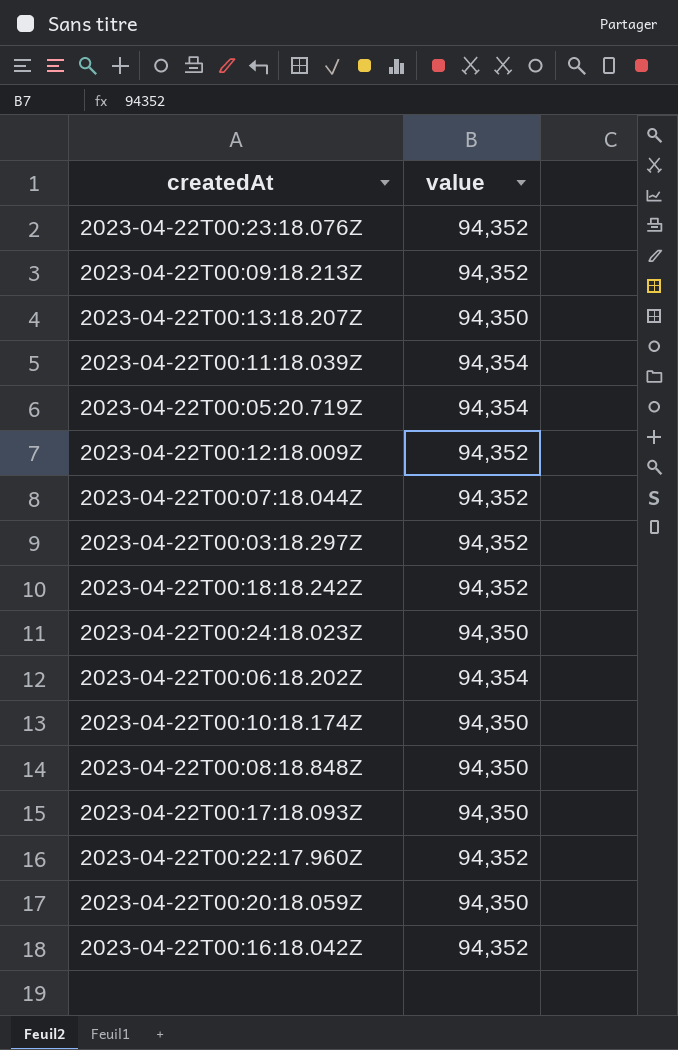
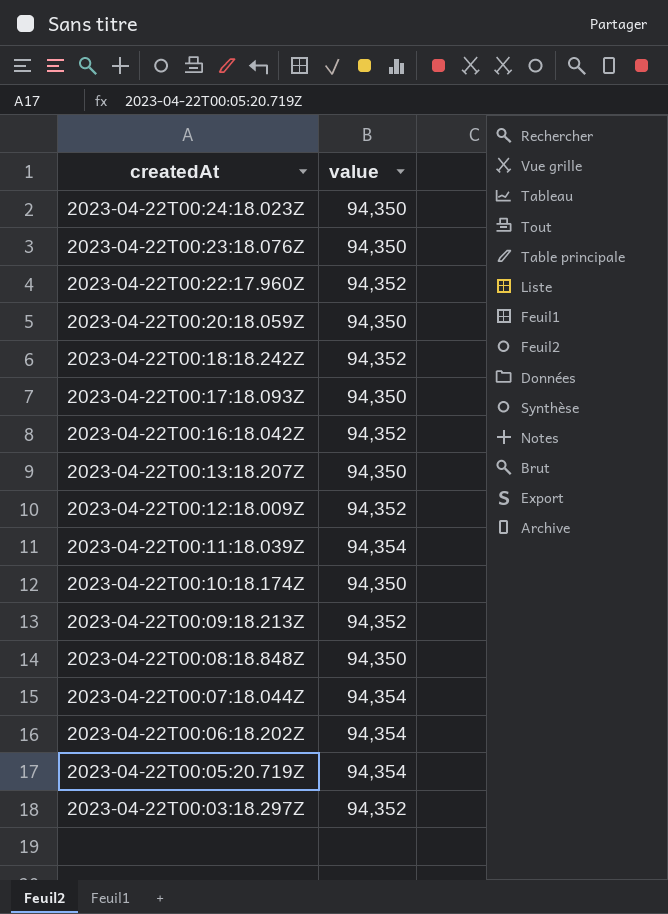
row order: none -> createdAt descending
2023-04-22T00:23:18.076Z | value: 94,352 -> 94,350
2023-04-22T00:07:18.044Z | value: 94,352 -> 94,354

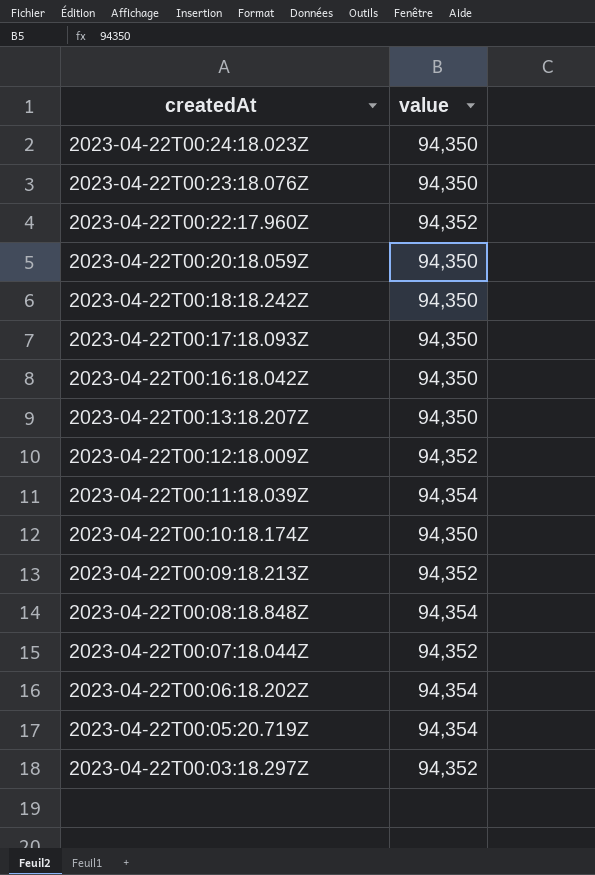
2023-04-22T00:18:18.242Z | value: 94,352 -> 94,350
2023-04-22T00:16:18.042Z | value: 94,352 -> 94,350
2023-04-22T00:08:18.848Z | value: 94,350 -> 94,354
2023-04-22T00:07:18.044Z | value: 94,354 -> 94,352

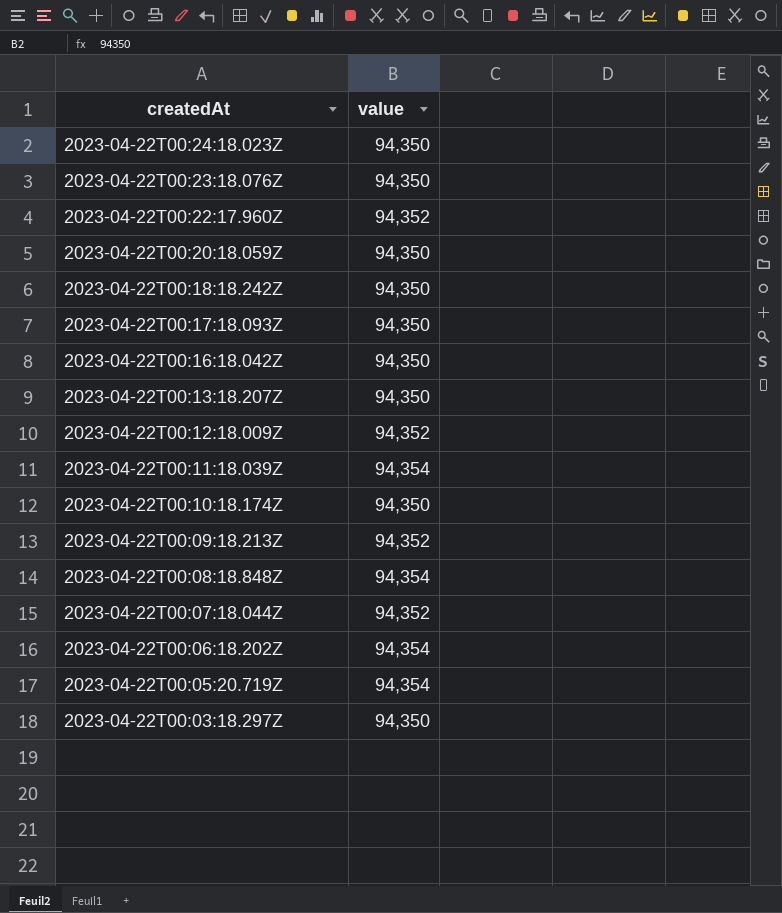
2023-04-22T00:03:18.297Z | value: 94,352 -> 94,350

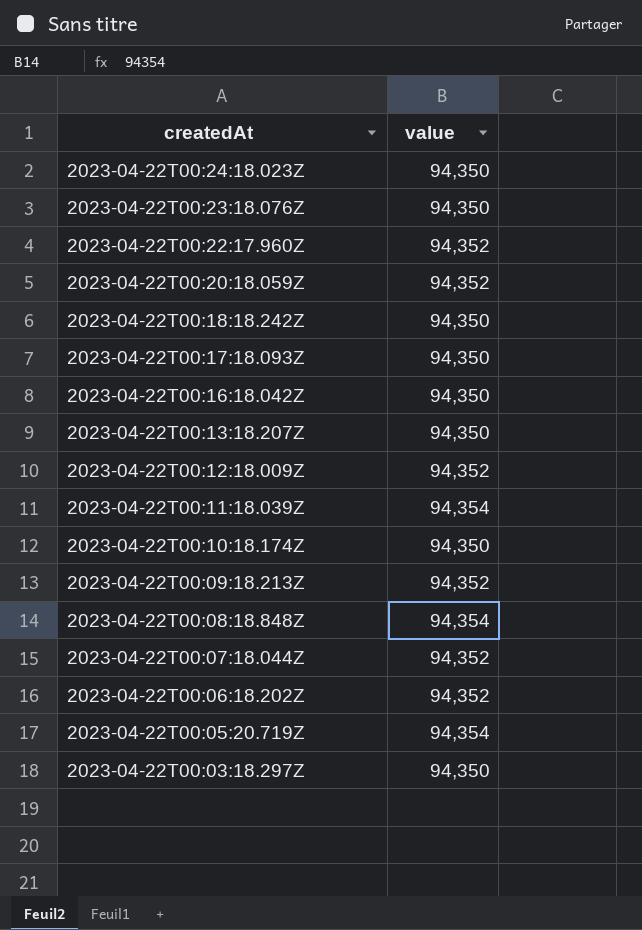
2023-04-22T00:20:18.059Z | value: 94,350 -> 94,352
2023-04-22T00:06:18.202Z | value: 94,354 -> 94,352

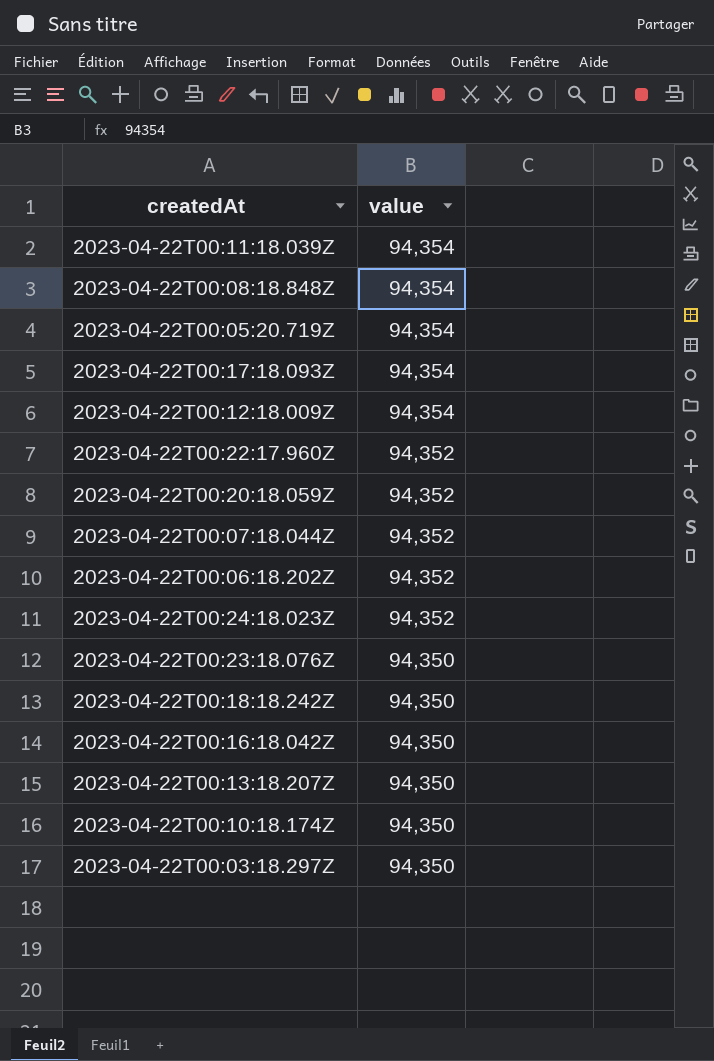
row order: createdAt descending -> value descending
row 2023-04-22T00:09:18.213Z: 94,352 -> none
2023-04-22T00:17:18.093Z | value: 94,350 -> 94,354
2023-04-22T00:12:18.009Z | value: 94,352 -> 94,354
2023-04-22T00:24:18.023Z | value: 94,350 -> 94,352

